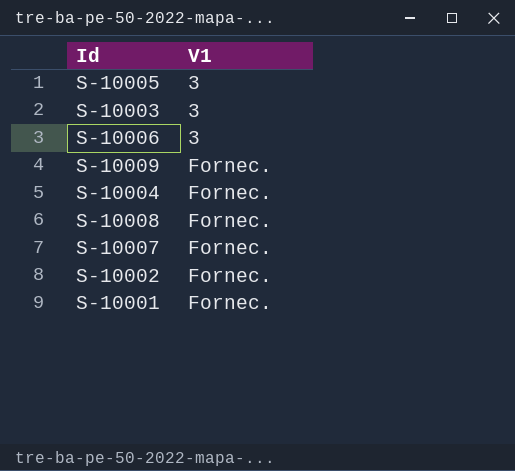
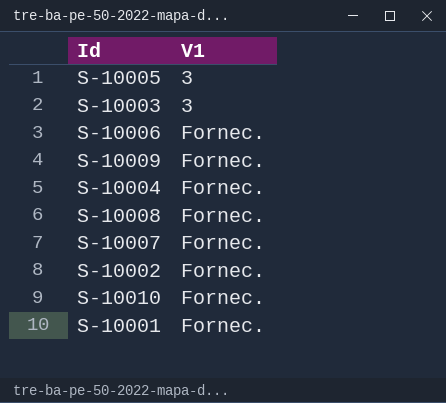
S-10006 | V1: 3 -> Fornec.
row S-10010: none -> Fornec.

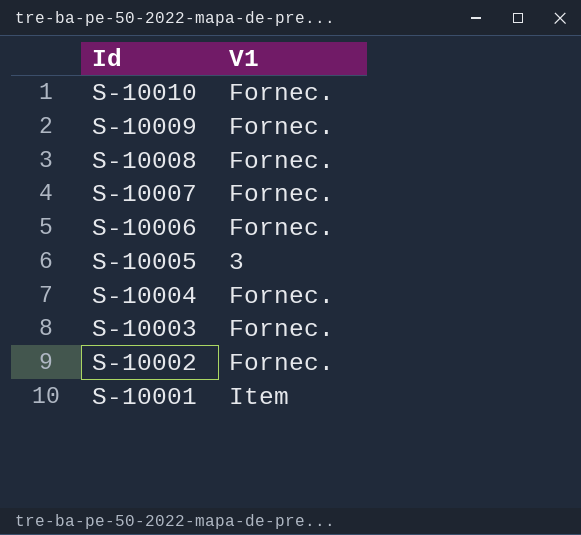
row order: V1 ascending -> Id descending
S-10003 | V1: 3 -> Fornec.
S-10001 | V1: Fornec. -> Item

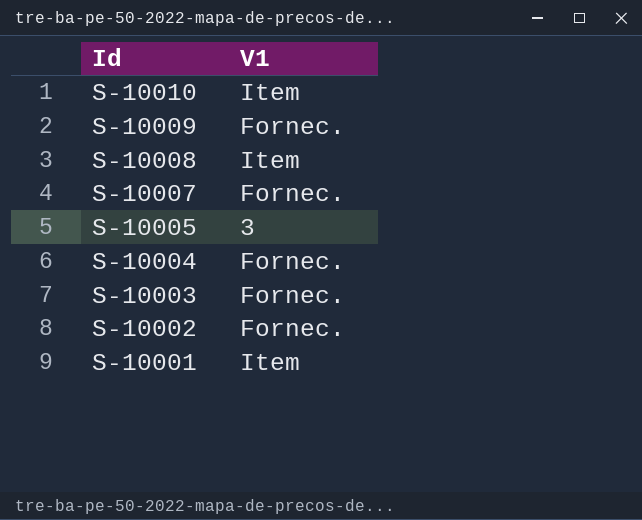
row S-10006: Fornec. -> none
S-10010 | V1: Fornec. -> Item
S-10008 | V1: Fornec. -> Item

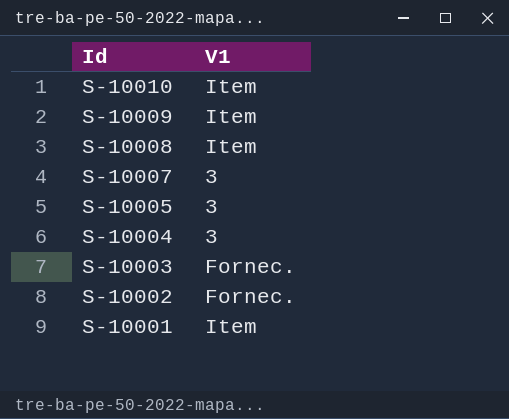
S-10009 | V1: Fornec. -> Item
S-10007 | V1: Fornec. -> 3
S-10004 | V1: Fornec. -> 3

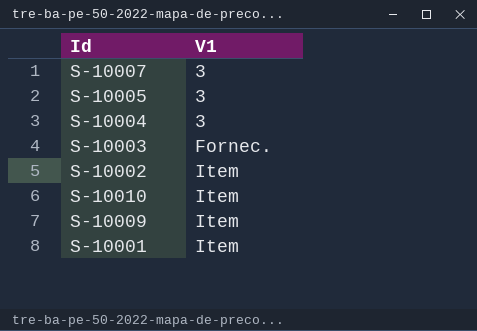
row order: Id descending -> V1 ascending
row S-10008: Item -> none
S-10002 | V1: Fornec. -> Item

